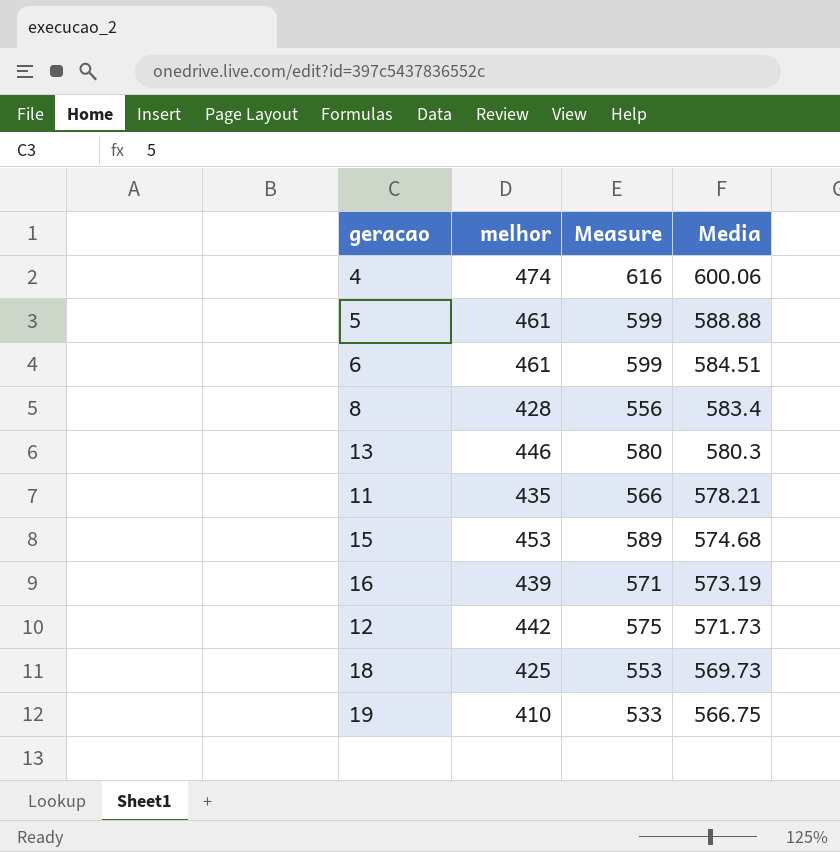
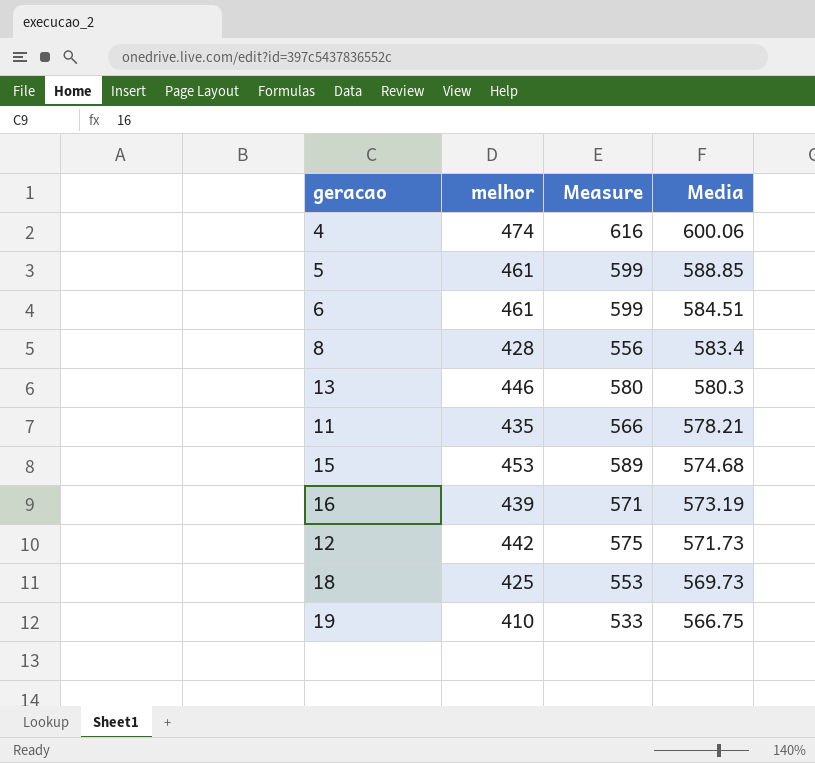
5 | Media: 588.88 -> 588.85

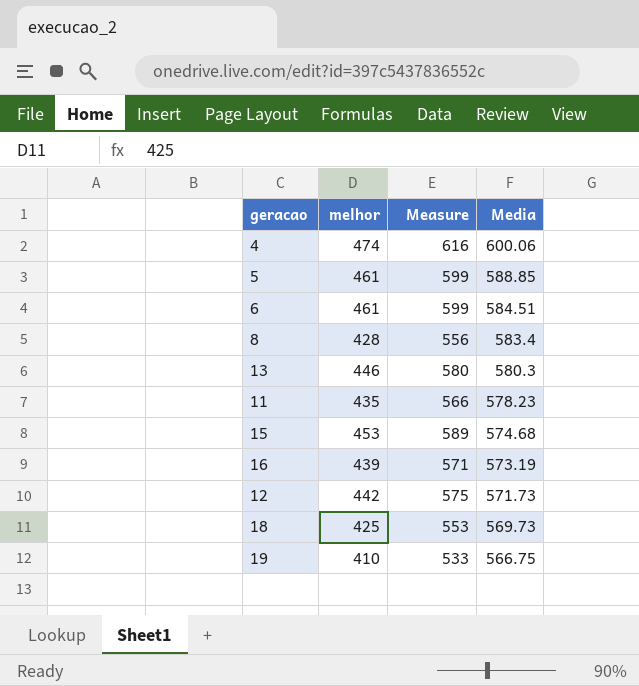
11 | Media: 578.21 -> 578.23

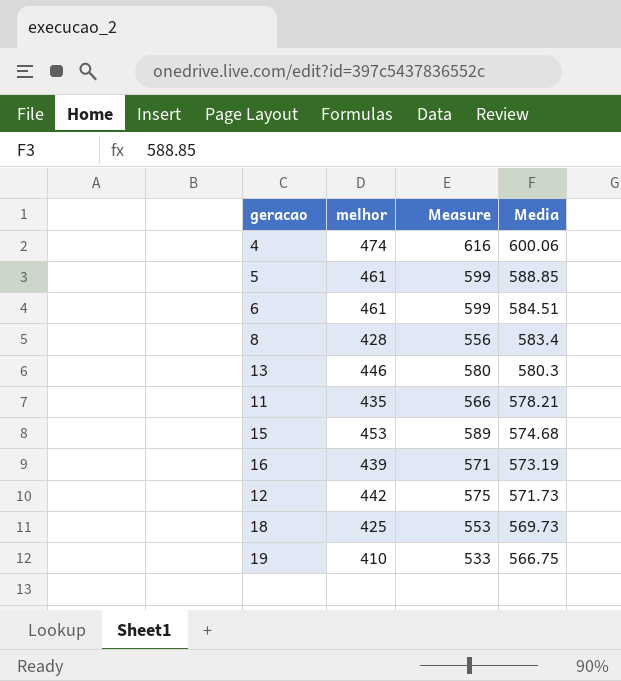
11 | Media: 578.23 -> 578.21

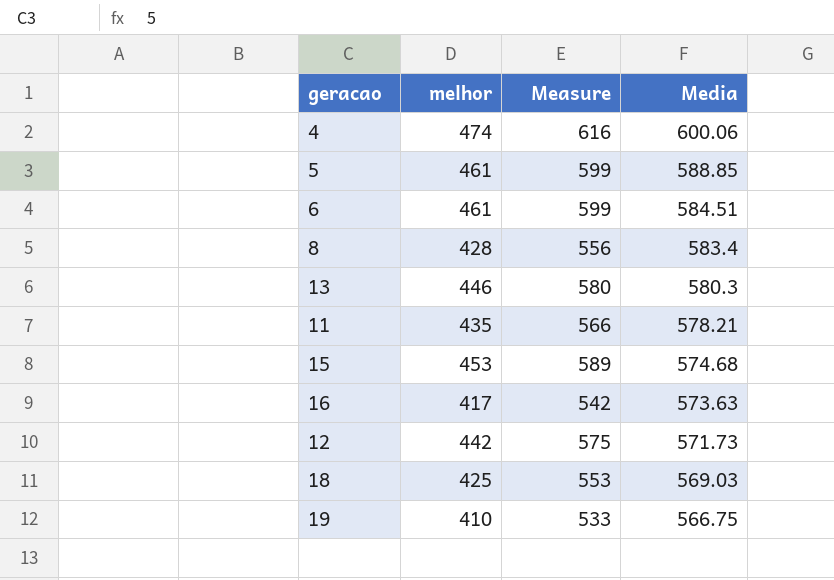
16 | melhor: 439 -> 417
16 | Measure: 571 -> 542
16 | Media: 573.19 -> 573.63
18 | Media: 569.73 -> 569.03

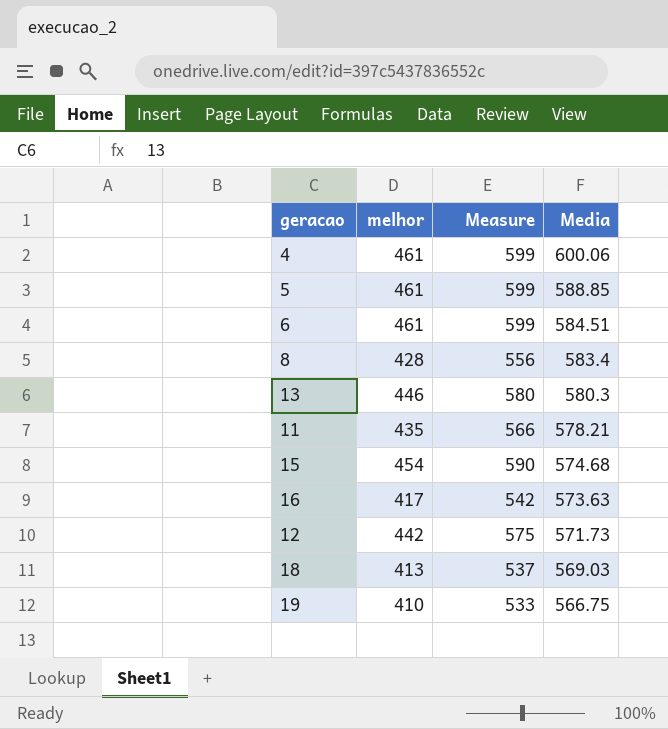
4 | melhor: 474 -> 461
4 | Measure: 616 -> 599
15 | melhor: 453 -> 454
15 | Measure: 589 -> 590
18 | melhor: 425 -> 413
18 | Measure: 553 -> 537

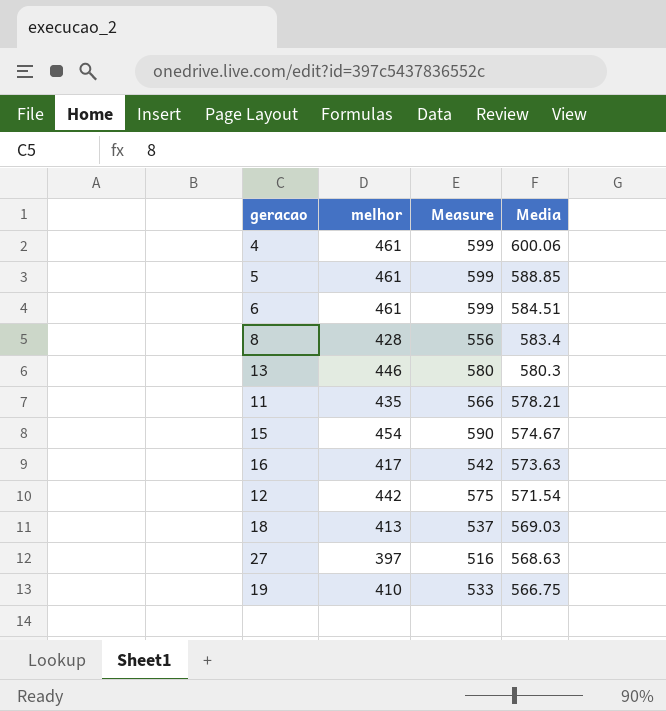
15 | Media: 574.68 -> 574.67
12 | Media: 571.73 -> 571.54
row 27: none -> 397 | 516 | 568.63

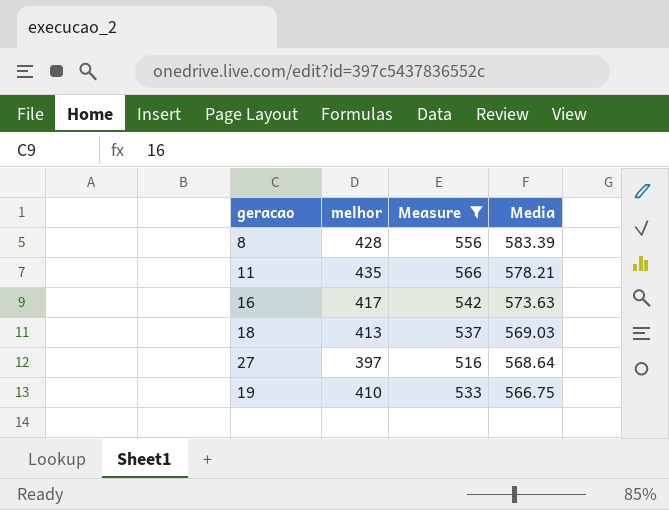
filter: none -> Measure <= 566
8 | Media: 583.4 -> 583.39
27 | Media: 568.63 -> 568.64

